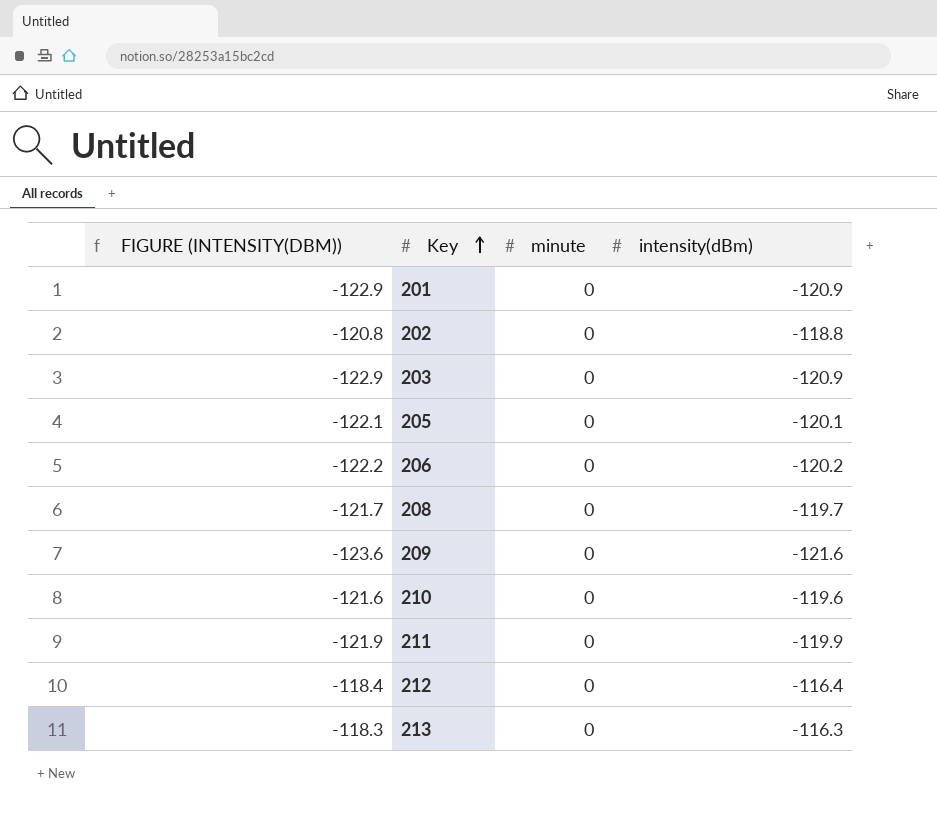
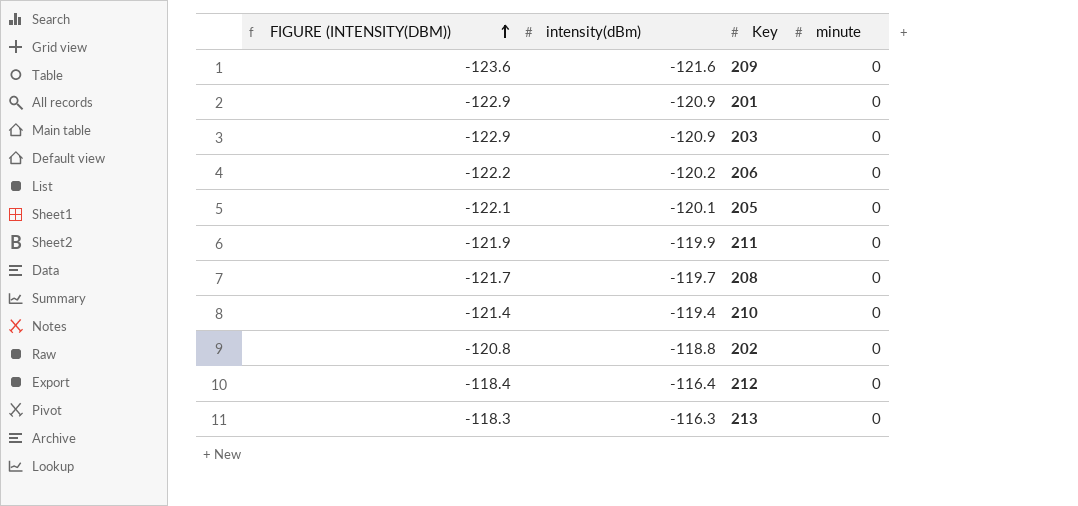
row order: Key ascending -> FIGURE (INTENSITY(DBM)) ascending
column intensity(dBm) | position: 4 -> 2
210 | FIGURE (INTENSITY(DBM)): -121.6 -> -121.4
210 | intensity(dBm): -119.6 -> -119.4

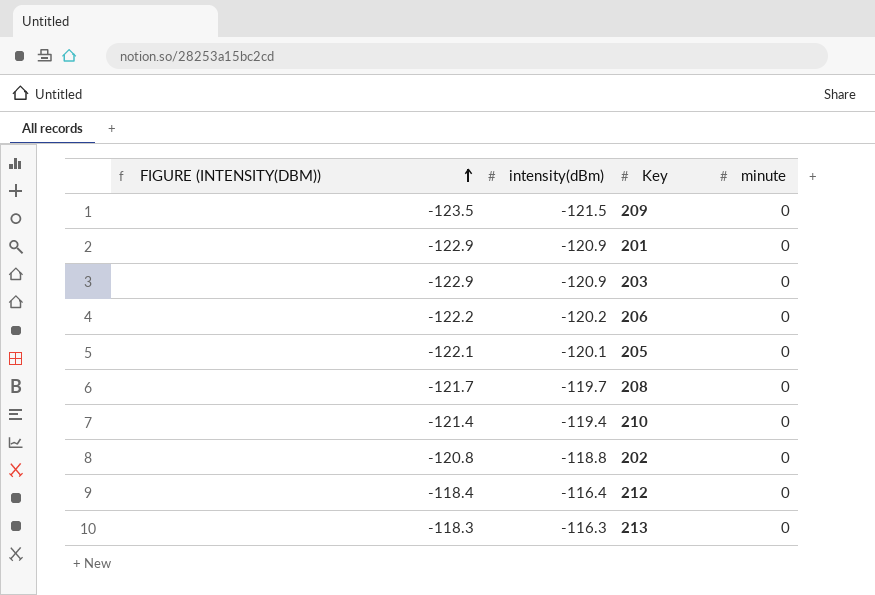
row 211: -121.9 | -119.9 | 0 -> none
209 | FIGURE (INTENSITY(DBM)): -123.6 -> -123.5
209 | intensity(dBm): -121.6 -> -121.5

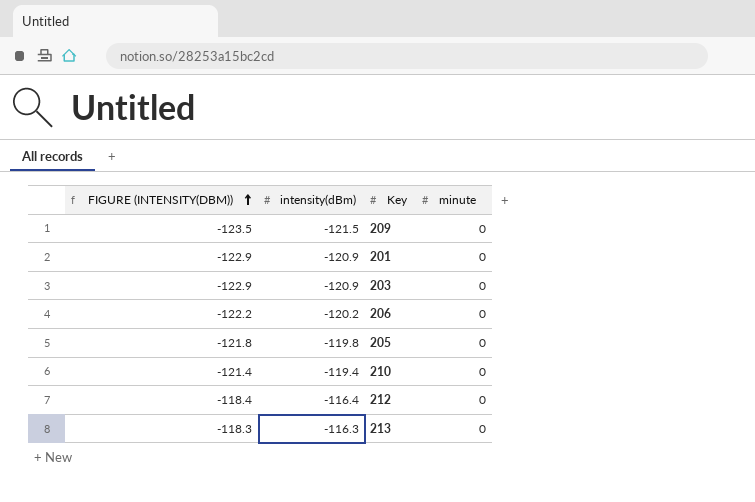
row 208: -121.7 | -119.7 | 0 -> none
row 202: -120.8 | -118.8 | 0 -> none
205 | FIGURE (INTENSITY(DBM)): -122.1 -> -121.8
205 | intensity(dBm): -120.1 -> -119.8

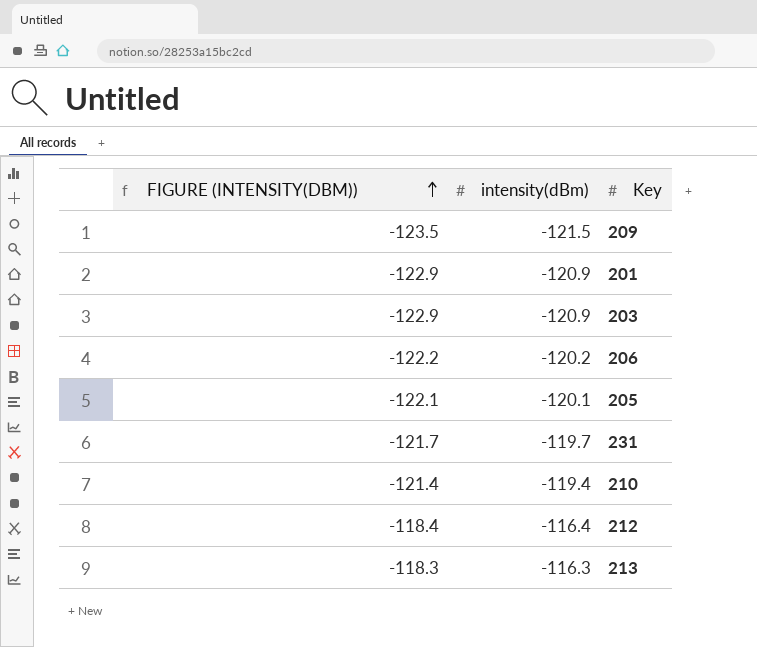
column minute | position: 4 -> none
205 | FIGURE (INTENSITY(DBM)): -121.8 -> -122.1
205 | intensity(dBm): -119.8 -> -120.1
row 231: none -> -121.7 | -119.7

